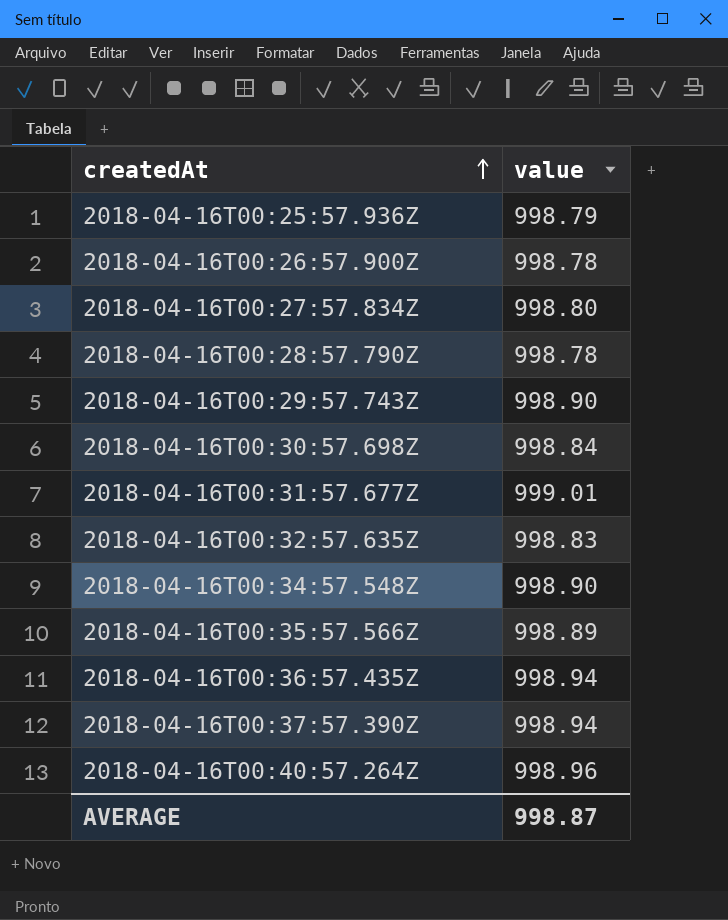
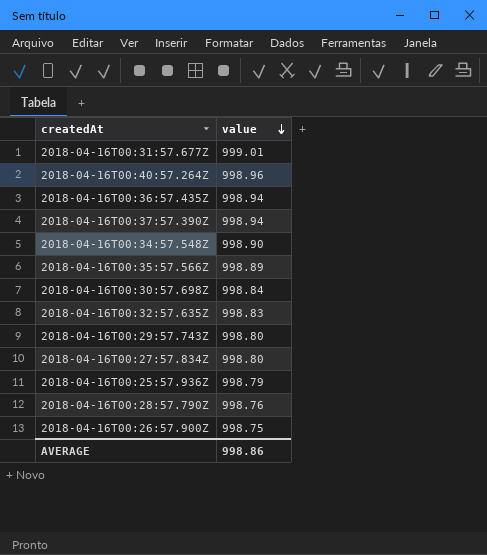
row order: createdAt ascending -> value descending
2018-04-16T00:29:57.743Z | value: 998.90 -> 998.80
2018-04-16T00:28:57.790Z | value: 998.78 -> 998.76
2018-04-16T00:26:57.900Z | value: 998.78 -> 998.75
AVERAGE | value: 998.87 -> 998.86

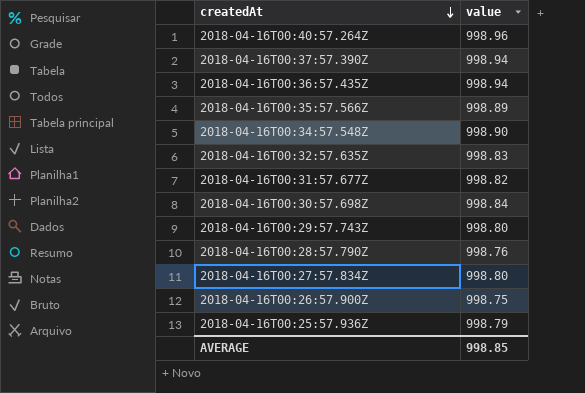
row order: value descending -> createdAt descending
2018-04-16T00:31:57.677Z | value: 999.01 -> 998.82
AVERAGE | value: 998.86 -> 998.85

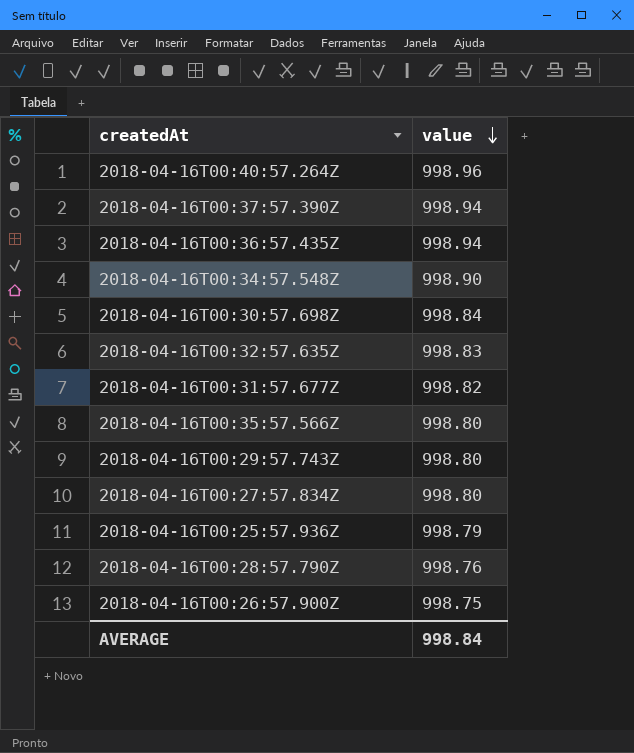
row order: createdAt descending -> value descending
2018-04-16T00:35:57.566Z | value: 998.89 -> 998.80
AVERAGE | value: 998.85 -> 998.84

